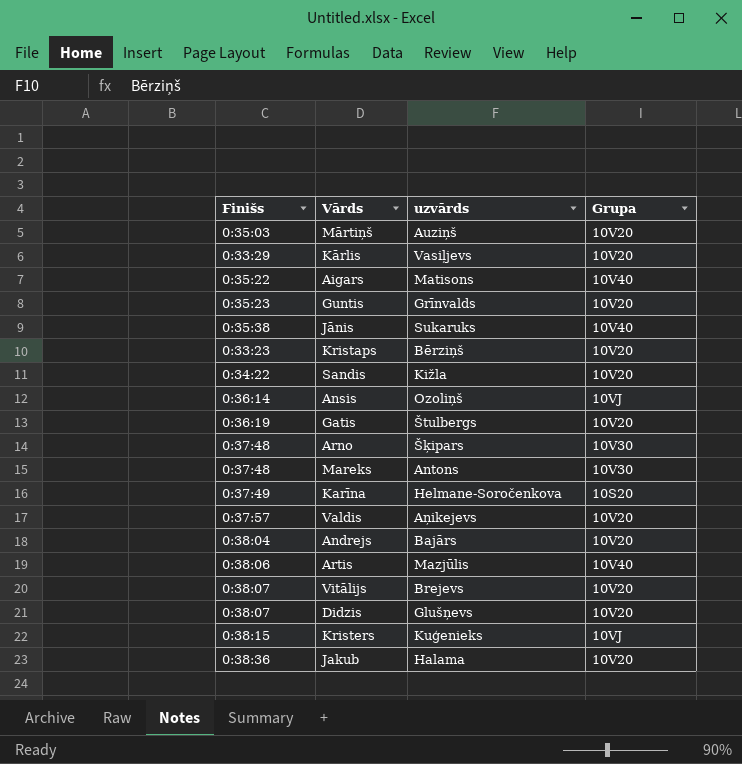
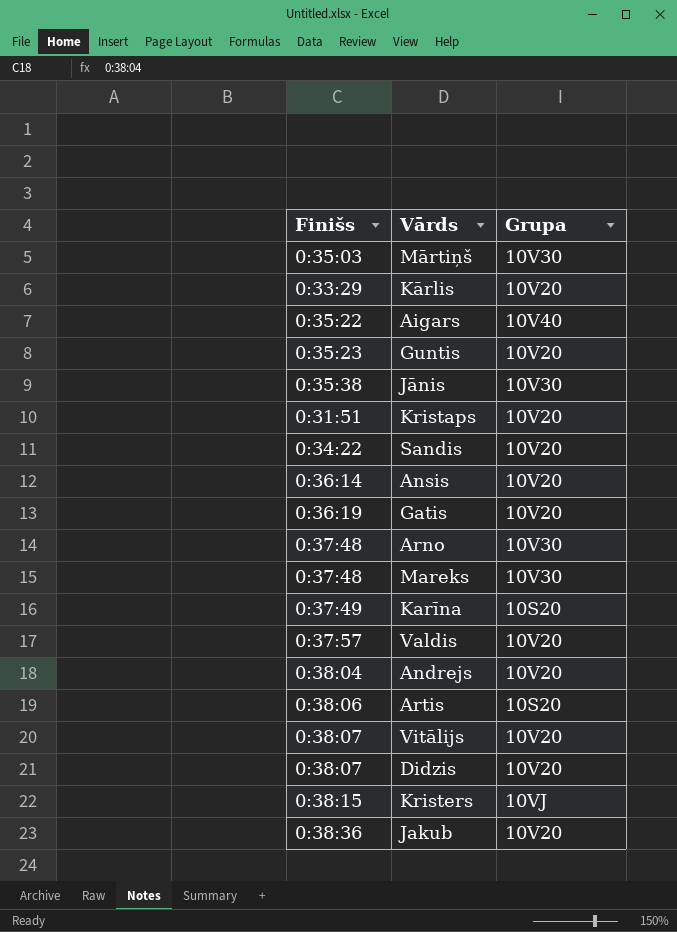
column uzvārds | position: 3 -> none
Mārtiņš | Grupa: 10V20 -> 10V30
Jānis | Grupa: 10V40 -> 10V30
Kristaps | Finišs: 0:33:23 -> 0:31:51
Ansis | Grupa: 10VJ -> 10V20
Artis | Grupa: 10V40 -> 10S20

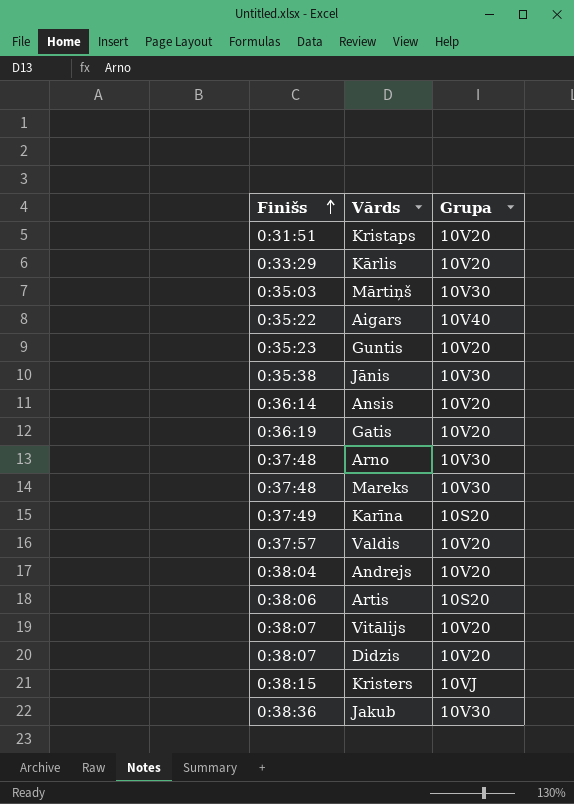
row order: none -> Finišs ascending
row Sandis: 0:34:22 | 10V20 -> none
Jakub | Grupa: 10V20 -> 10V30

